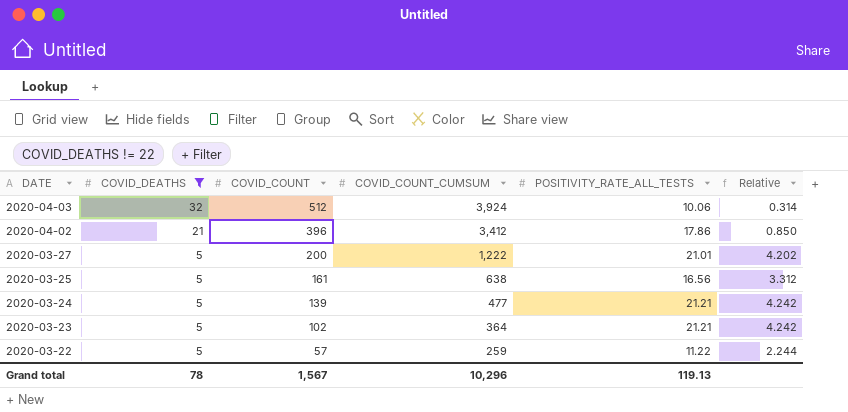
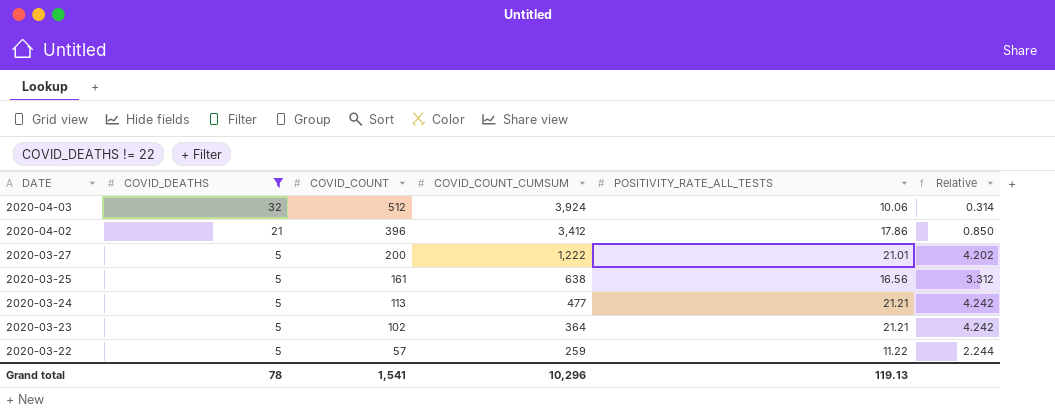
2020-03-24 | COVID_COUNT: 139 -> 113
Grand total | COVID_COUNT: 1,567 -> 1,541

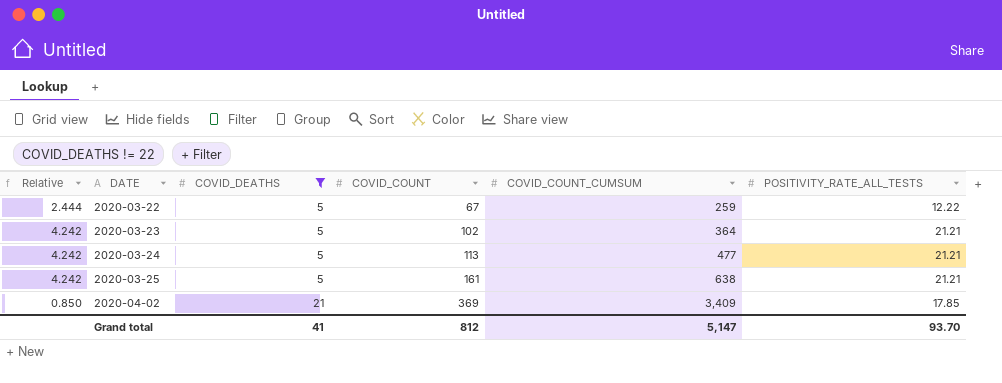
row order: DATE descending -> DATE ascending
column Relative | position: 6 -> 1
row 2020-04-03: 32 | 512 | 3,924 | 10.06 | 0.314 -> none
row 2020-03-27: 5 | 200 | 1,222 | 21.01 | 4.202 -> none
2020-03-22 | Relative: 2.244 -> 2.444
2020-03-22 | COVID_COUNT: 57 -> 67
2020-03-22 | POSITIVITY_RATE_ALL_TESTS: 11.22 -> 12.22
2020-03-25 | Relative: 3.312 -> 4.242
2020-03-25 | POSITIVITY_RATE_ALL_TESTS: 16.56 -> 21.21
2020-04-02 | COVID_COUNT: 396 -> 369
2020-04-02 | COVID_COUNT_CUMSUM: 3,412 -> 3,409
2020-04-02 | POSITIVITY_RATE_ALL_TESTS: 17.86 -> 17.85
Grand total | COVID_DEATHS: 78 -> 41
Grand total | COVID_COUNT: 1,541 -> 812
Grand total | COVID_COUNT_CUMSUM: 10,296 -> 5,147
Grand total | POSITIVITY_RATE_ALL_TESTS: 119.13 -> 93.70

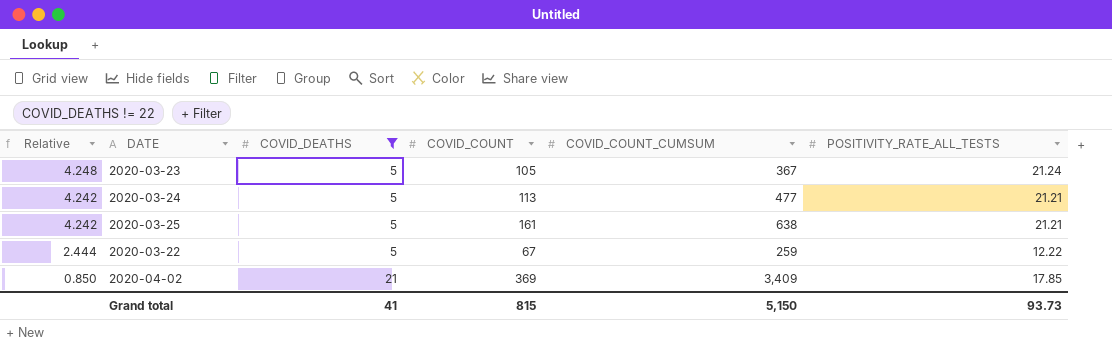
row order: DATE ascending -> Relative descending
2020-03-23 | Relative: 4.242 -> 4.248
2020-03-23 | COVID_COUNT: 102 -> 105
2020-03-23 | COVID_COUNT_CUMSUM: 364 -> 367
2020-03-23 | POSITIVITY_RATE_ALL_TESTS: 21.21 -> 21.24
Grand total | COVID_COUNT: 812 -> 815
Grand total | COVID_COUNT_CUMSUM: 5,147 -> 5,150
Grand total | POSITIVITY_RATE_ALL_TESTS: 93.70 -> 93.73

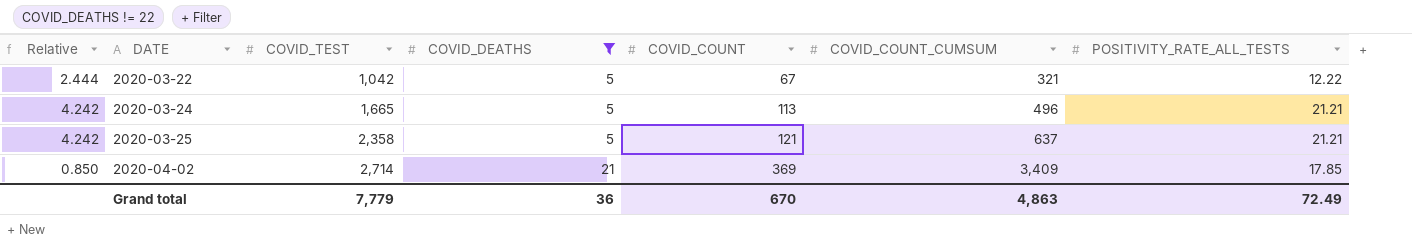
row order: Relative descending -> DATE ascending
column COVID_TEST | position: none -> 3
row 2020-03-23: 4.248 | 5 | 105 | 367 | 21.24 -> none
2020-03-22 | COVID_COUNT_CUMSUM: 259 -> 321
2020-03-24 | COVID_COUNT_CUMSUM: 477 -> 496
2020-03-25 | COVID_COUNT: 161 -> 121
2020-03-25 | COVID_COUNT_CUMSUM: 638 -> 637
Grand total | COVID_DEATHS: 41 -> 36
Grand total | COVID_COUNT: 815 -> 670
Grand total | COVID_COUNT_CUMSUM: 5,150 -> 4,863
Grand total | POSITIVITY_RATE_ALL_TESTS: 93.73 -> 72.49

